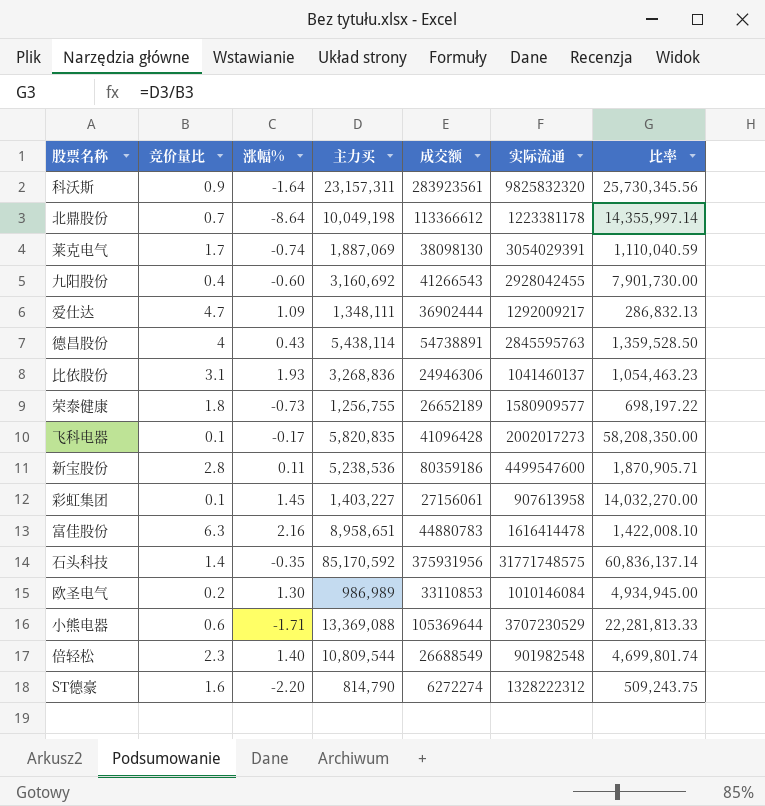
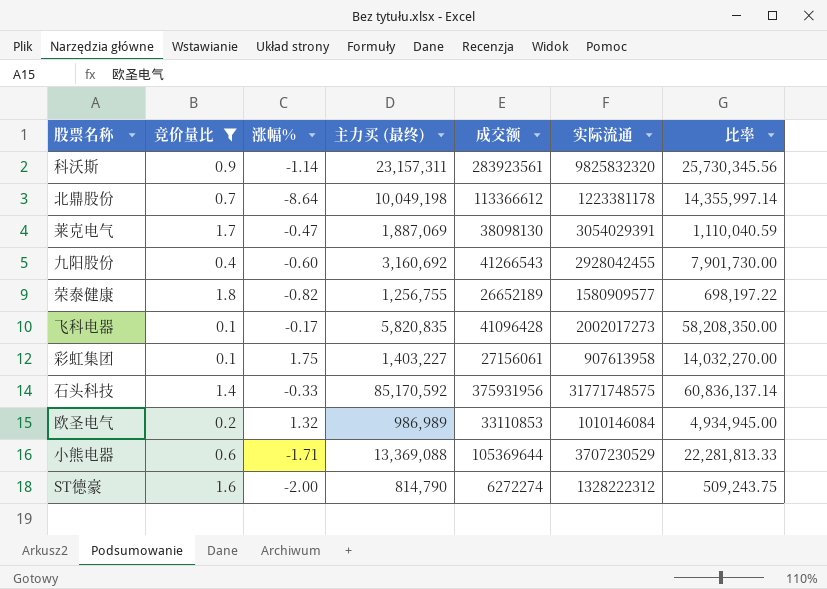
filter: none -> 竞价量比 <= 1.8
column name: 主力买 -> 主力买 (最终)
科沃斯 | 涨幅%: -1.64 -> -1.14
莱克电气 | 涨幅%: -0.74 -> -0.47
荣泰健康 | 涨幅%: -0.73 -> -0.82
彩虹集团 | 涨幅%: 1.45 -> 1.75
石头科技 | 涨幅%: -0.35 -> -0.33
欧圣电气 | 涨幅%: 1.30 -> 1.32
ST德豪 | 涨幅%: -2.20 -> -2.00

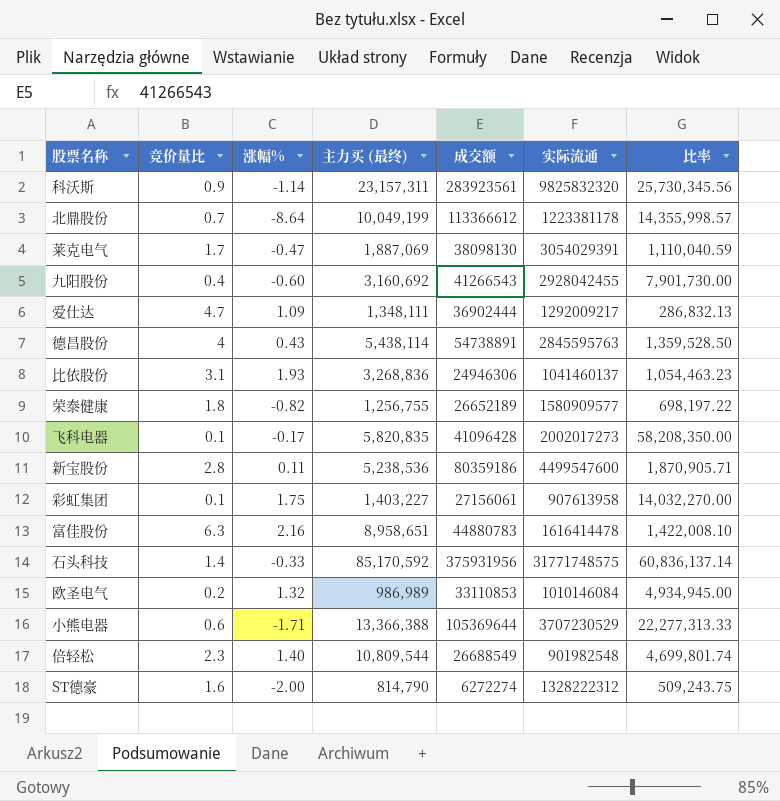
filter: 竞价量比 <= 1.8 -> none
北鼎股份 | 主力买 (最终): 10,049,198 -> 10,049,199
北鼎股份 | 比率: 14,355,997.14 -> 14,355,998.57
小熊电器 | 主力买 (最终): 13,369,088 -> 13,366,388
小熊电器 | 比率: 22,281,813.33 -> 22,277,313.33

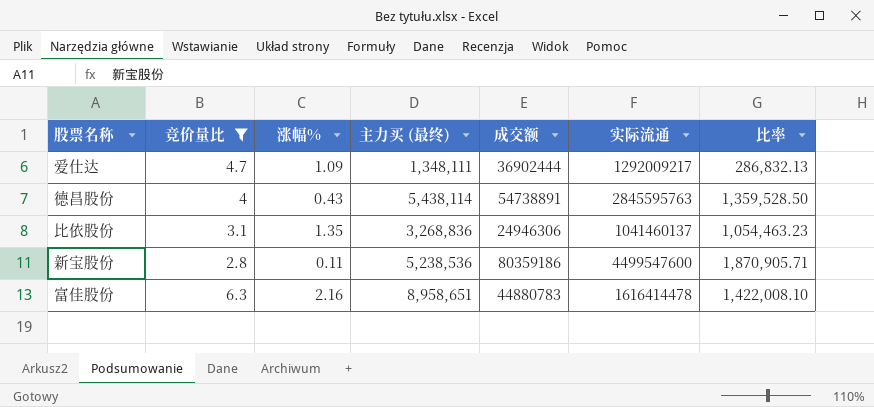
filter: none -> 竞价量比 >= 2.8
比依股份 | 涨幅%: 1.93 -> 1.35

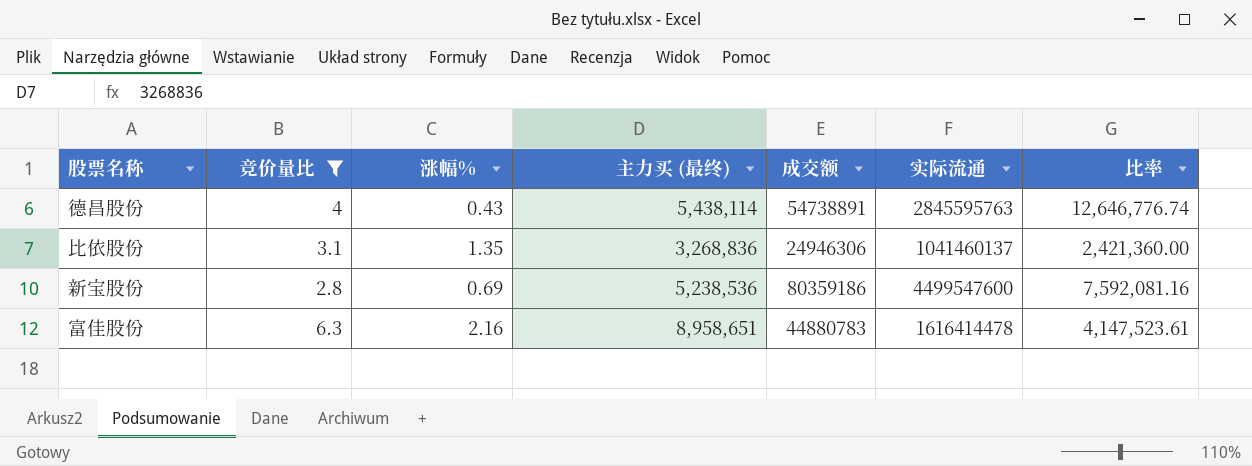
column 比率 | formula: [主力买 (最终)] / [竞价量比] -> [主力买 (最终)] / [涨幅%]
row 爱仕达: 4.7 | 1.09 | 1,348,111 | 36902444 | 1292009217 | 286,832.13 -> none
新宝股份 | 涨幅%: 0.11 -> 0.69

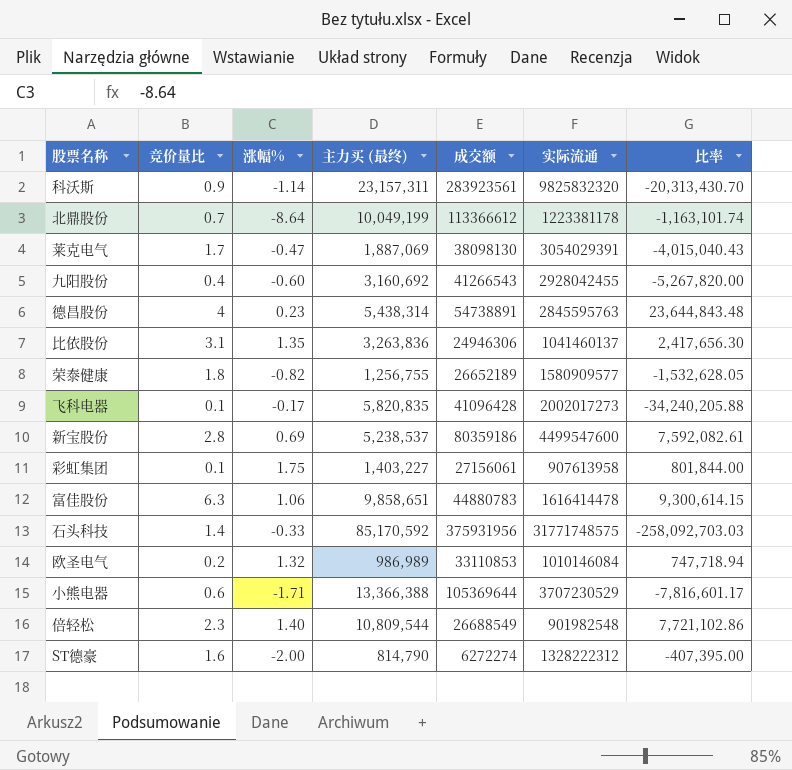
filter: 竞价量比 >= 2.8 -> none
德昌股份 | 涨幅%: 0.43 -> 0.23
德昌股份 | 主力买 (最终): 5,438,114 -> 5,438,314
德昌股份 | 比率: 12,646,776.74 -> 23,644,843.48
比依股份 | 主力买 (最终): 3,268,836 -> 3,263,836
比依股份 | 比率: 2,421,360.00 -> 2,417,656.30
新宝股份 | 主力买 (最终): 5,238,536 -> 5,238,537
新宝股份 | 比率: 7,592,081.16 -> 7,592,082.61
富佳股份 | 涨幅%: 2.16 -> 1.06
富佳股份 | 主力买 (最终): 8,958,651 -> 9,858,651
富佳股份 | 比率: 4,147,523.61 -> 9,300,614.15

